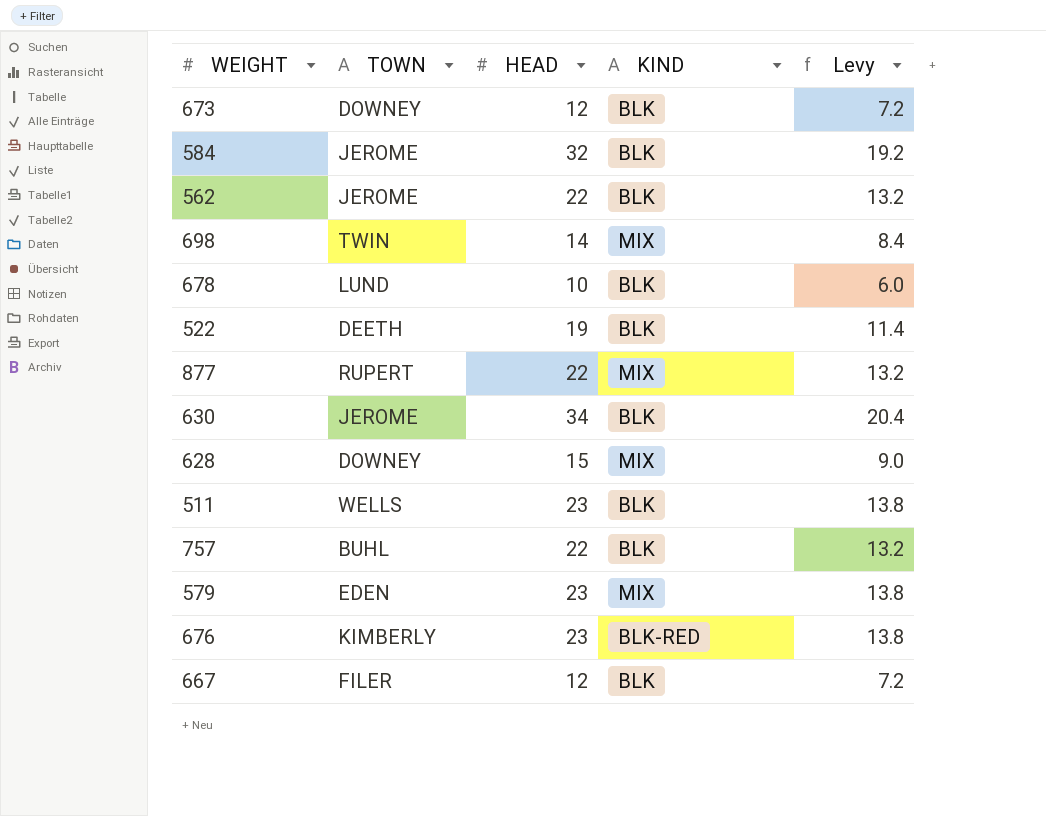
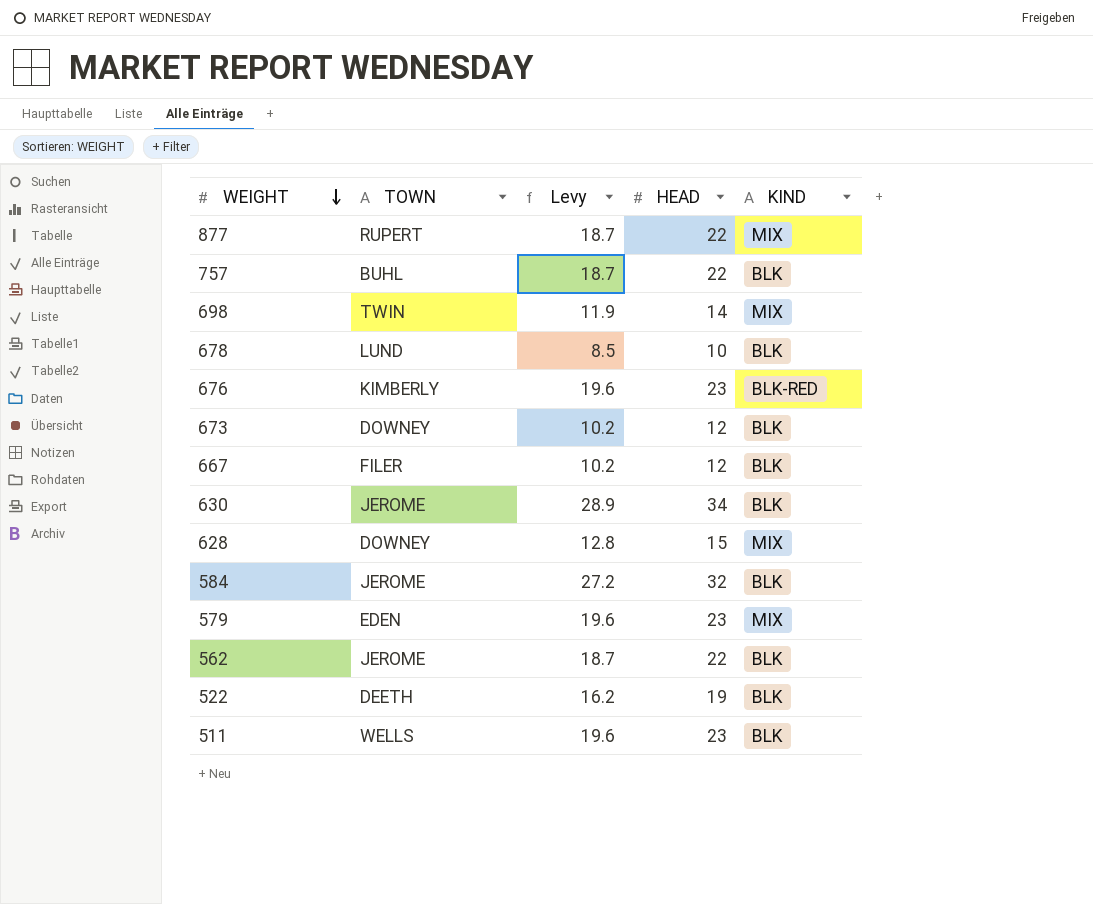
row order: none -> WEIGHT descending
column Levy | formula: [HEAD] * 0.6 -> [HEAD] * 0.85
column Levy | position: 5 -> 3

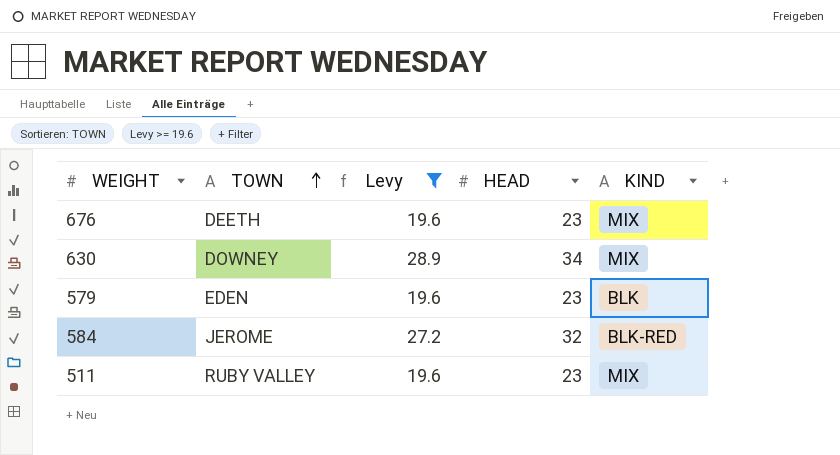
filter: none -> Levy >= 19.6
row order: WEIGHT descending -> TOWN ascending
676 | TOWN: KIMBERLY -> DEETH
676 | KIND: BLK-RED -> MIX
630 | TOWN: JEROME -> DOWNEY
630 | KIND: BLK -> MIX
579 | KIND: MIX -> BLK
584 | KIND: BLK -> BLK-RED
511 | TOWN: WELLS -> RUBY VALLEY
511 | KIND: BLK -> MIX

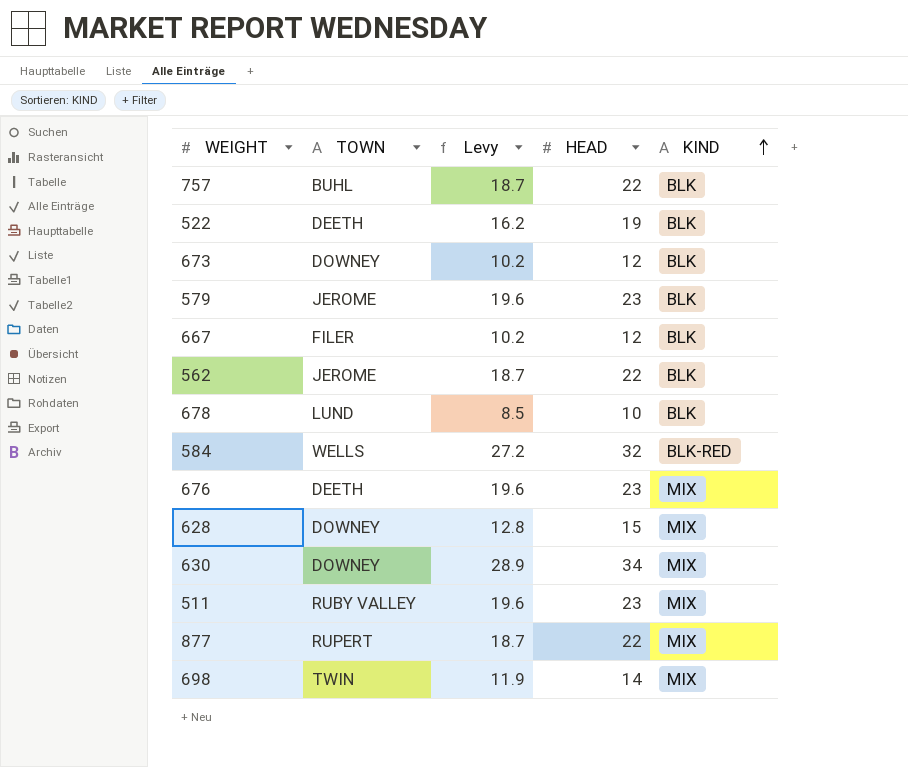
filter: Levy >= 19.6 -> none
row order: TOWN ascending -> KIND ascending
579 | TOWN: EDEN -> JEROME
584 | TOWN: JEROME -> WELLS

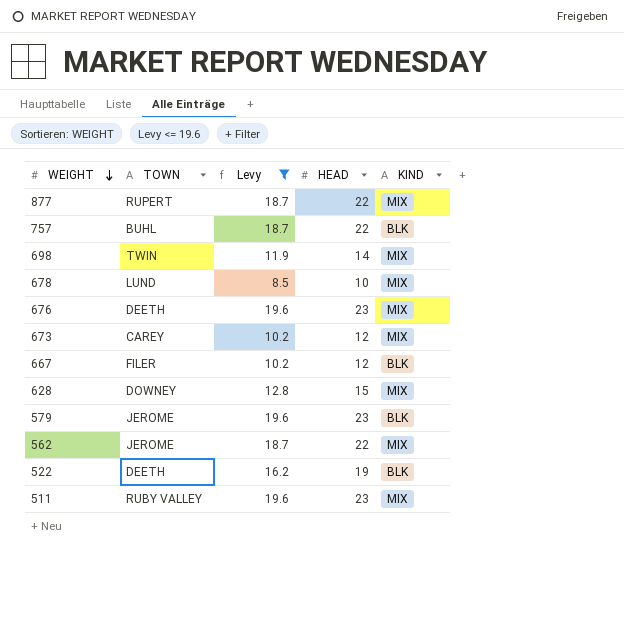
filter: none -> Levy <= 19.6
row order: KIND ascending -> WEIGHT descending
678 | KIND: BLK -> MIX
673 | TOWN: DOWNEY -> CAREY
673 | KIND: BLK -> MIX
562 | KIND: BLK -> MIX

